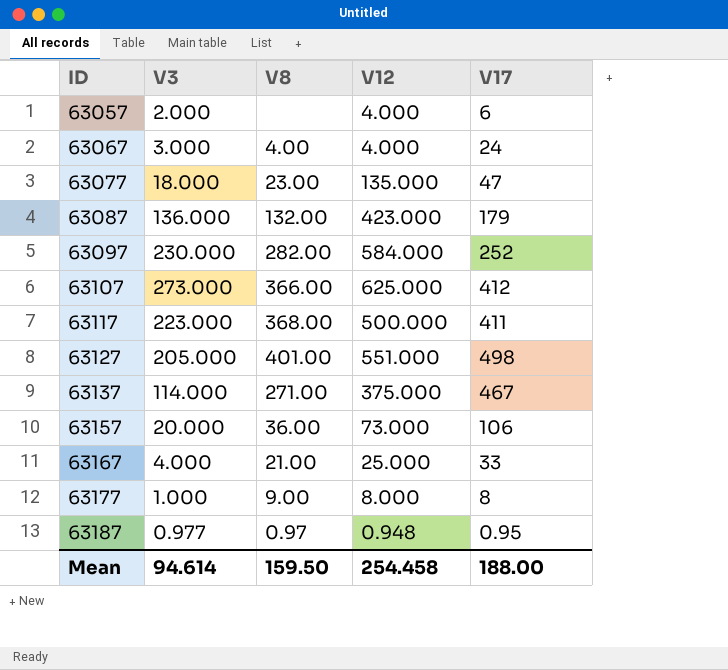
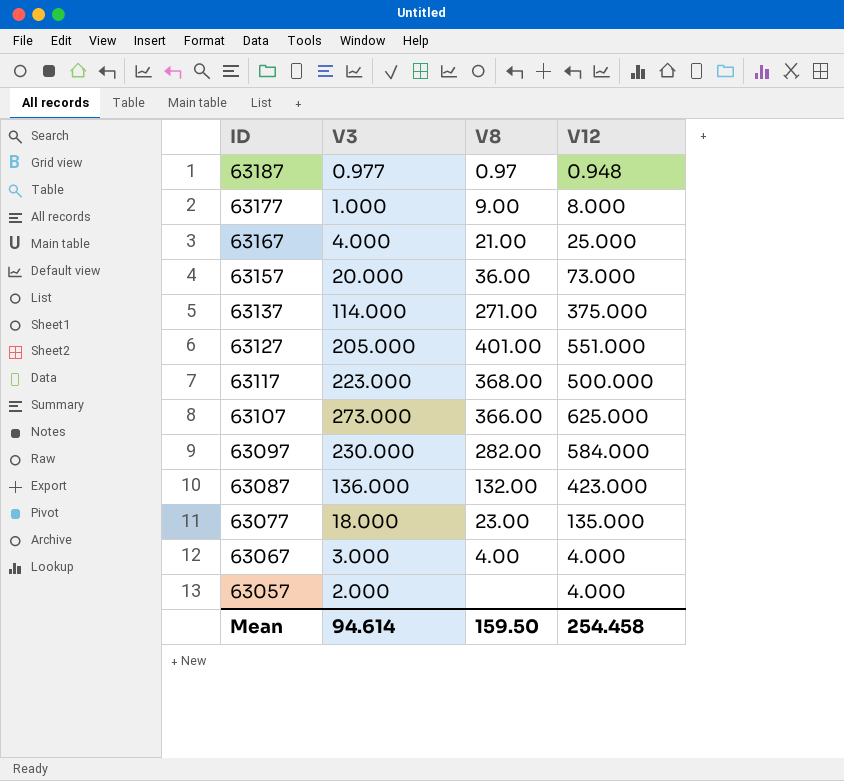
row order: ID ascending -> ID descending
column V17 | position: 5 -> none

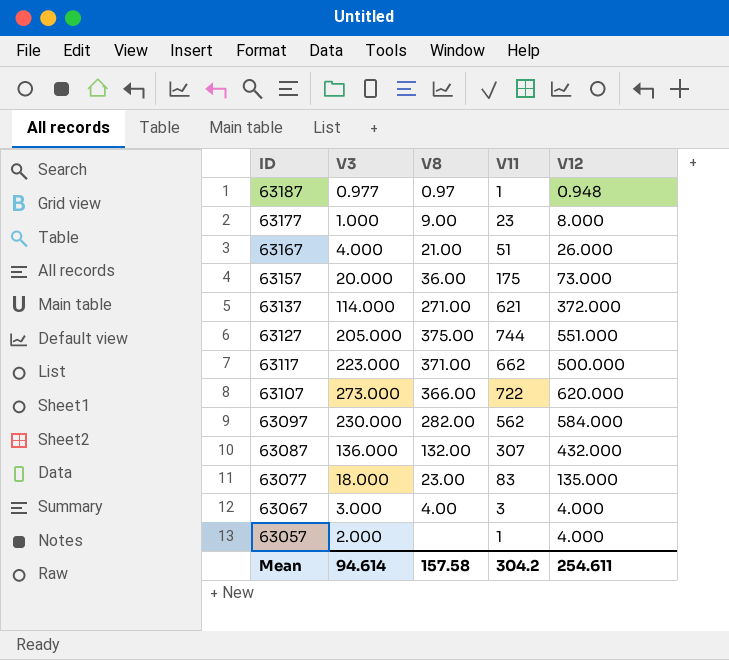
column V11 | position: none -> 4
63167 | V12: 25.000 -> 26.000
63137 | V12: 375.000 -> 372.000
63127 | V8: 401.00 -> 375.00
63117 | V8: 368.00 -> 371.00
63107 | V12: 625.000 -> 620.000
63087 | V12: 423.000 -> 432.000
Mean | V8: 159.50 -> 157.58
Mean | V12: 254.458 -> 254.611

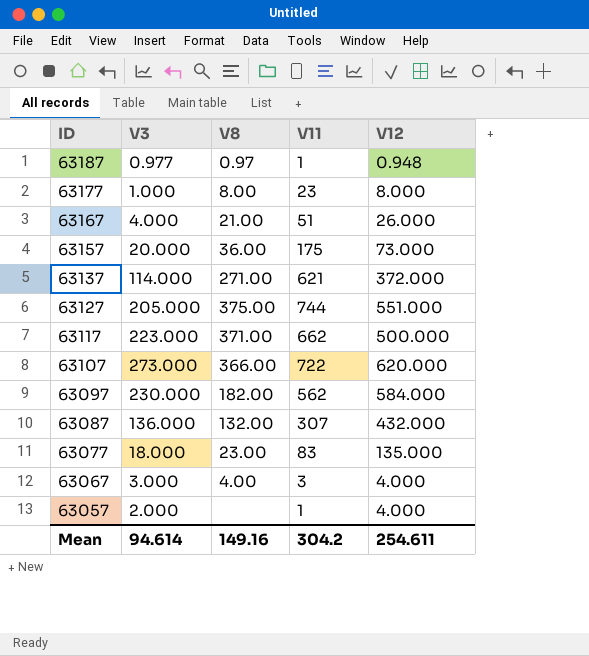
63177 | V8: 9.00 -> 8.00
63097 | V8: 282.00 -> 182.00
Mean | V8: 157.58 -> 149.16

